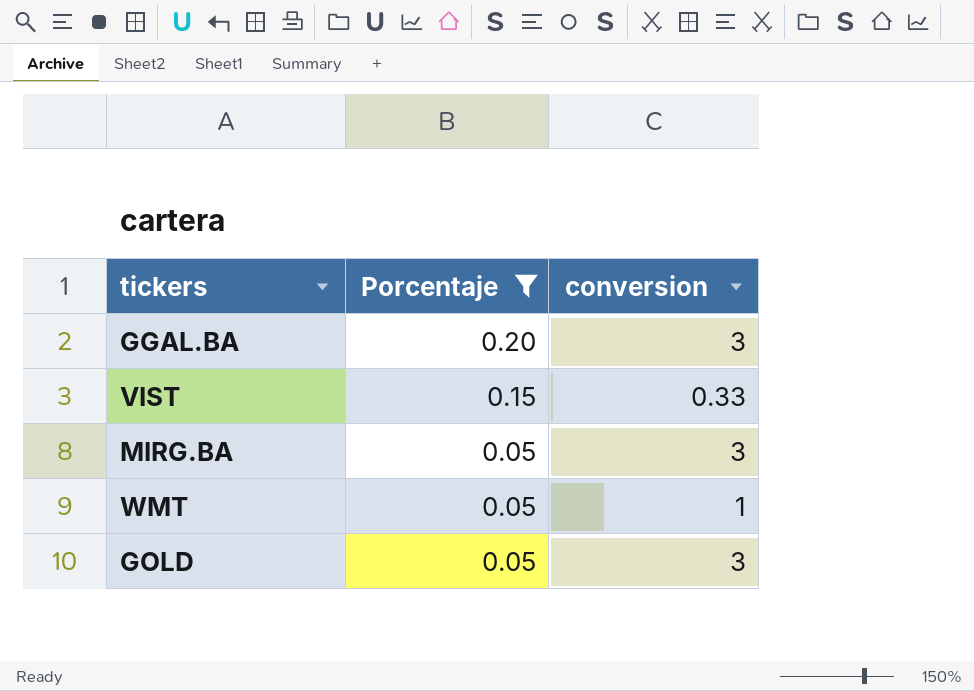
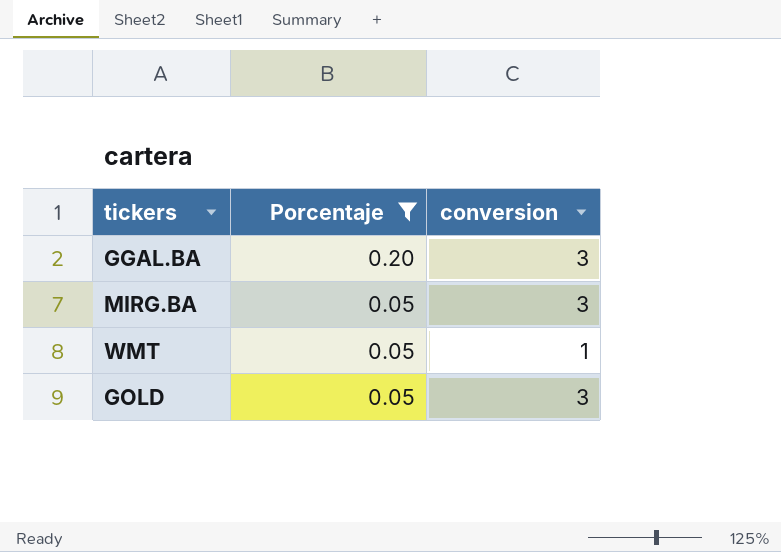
row VIST: 0.15 | 0.33 -> none

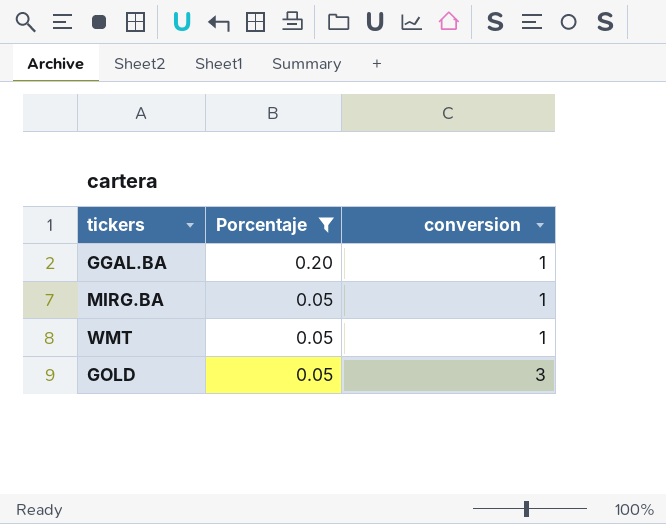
GGAL.BA | conversion: 3 -> 1
MIRG.BA | conversion: 3 -> 1

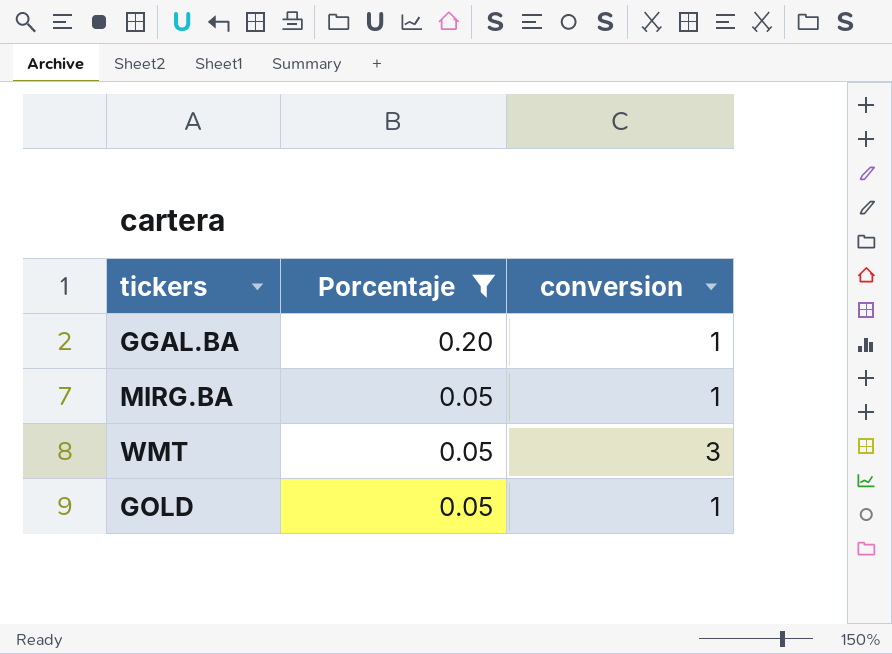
WMT | conversion: 1 -> 3
GOLD | conversion: 3 -> 1

